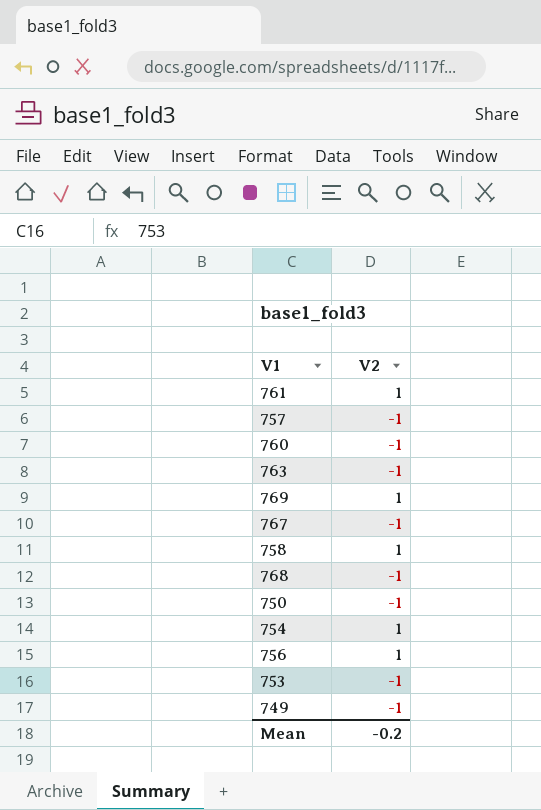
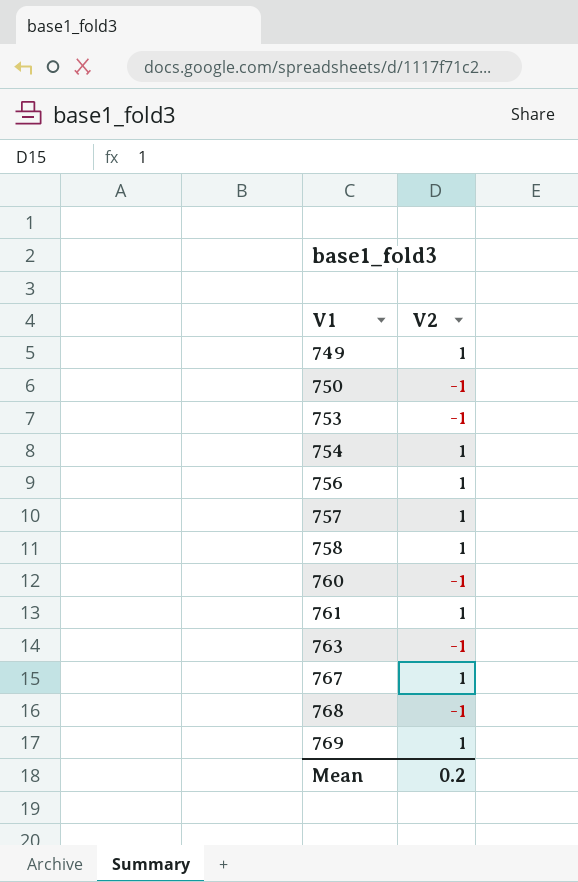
row order: none -> V1 ascending
749 | V2: -1 -> 1
757 | V2: -1 -> 1
767 | V2: -1 -> 1
Mean | V2: -0.2 -> 0.2

